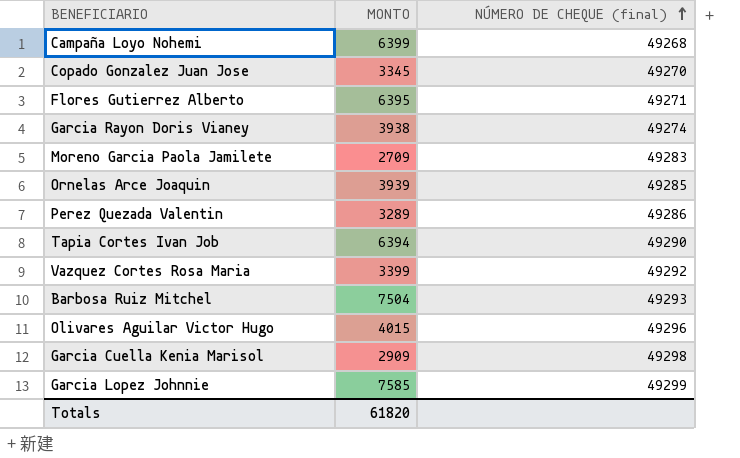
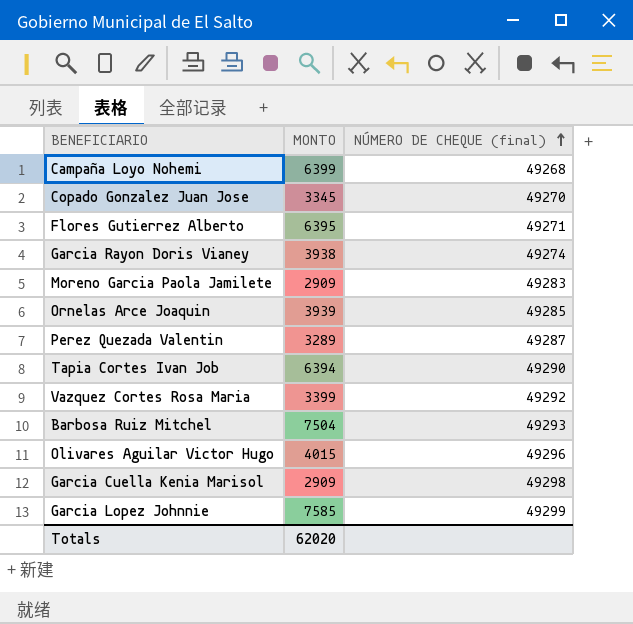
Moreno Garcia Paola Jamilete | MONTO: 2709 -> 2909
Perez Quezada Valentin | NÚMERO DE CHEQUE (final): 49286 -> 49287
Totals | MONTO: 61820 -> 62020

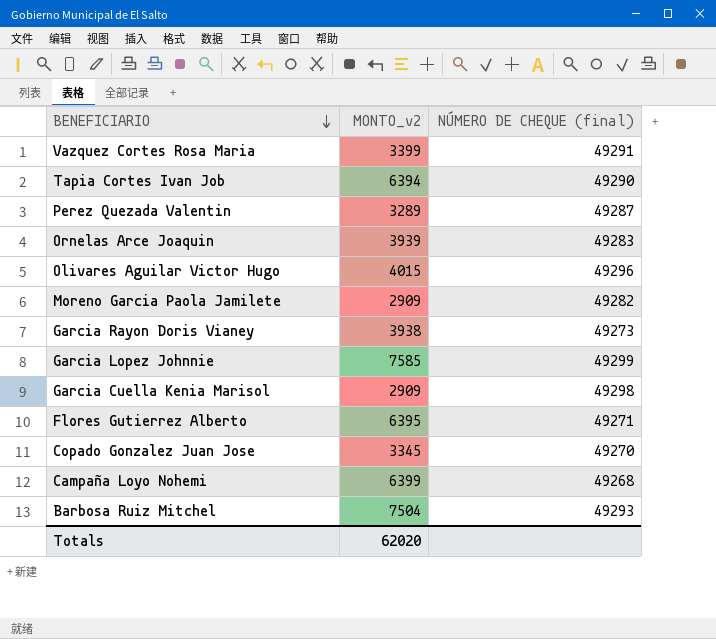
row order: NÚMERO DE CHEQUE (final) ascending -> BENEFICIARIO descending
column name: MONTO -> MONTO_v2
Vazquez Cortes Rosa Maria | NÚMERO DE CHEQUE (final): 49292 -> 49291
Ornelas Arce Joaquin | NÚMERO DE CHEQUE (final): 49285 -> 49283
Moreno Garcia Paola Jamilete | NÚMERO DE CHEQUE (final): 49283 -> 49282
Garcia Rayon Doris Vianey | NÚMERO DE CHEQUE (final): 49274 -> 49273

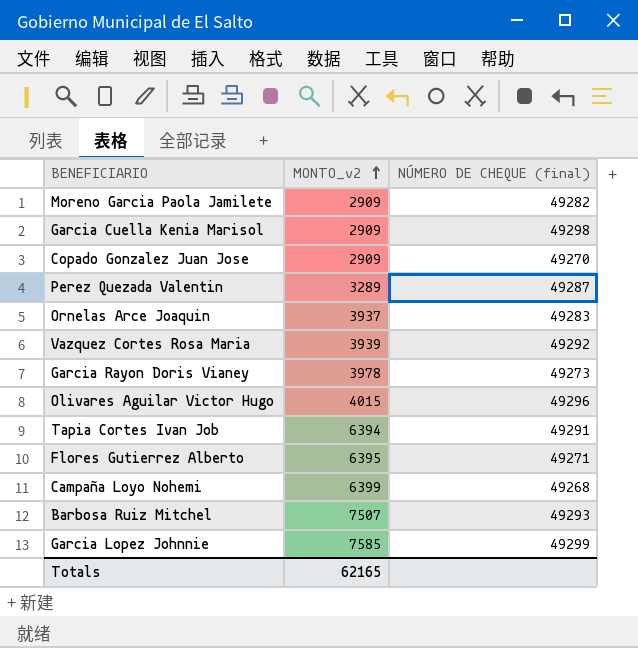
row order: BENEFICIARIO descending -> MONTO_v2 ascending
Copado Gonzalez Juan Jose | MONTO_v2: 3345 -> 2909
Ornelas Arce Joaquin | MONTO_v2: 3939 -> 3937
Vazquez Cortes Rosa Maria | MONTO_v2: 3399 -> 3939
Vazquez Cortes Rosa Maria | NÚMERO DE CHEQUE (final): 49291 -> 49292
Garcia Rayon Doris Vianey | MONTO_v2: 3938 -> 3978
Tapia Cortes Ivan Job | NÚMERO DE CHEQUE (final): 49290 -> 49291
Barbosa Ruiz Mitchel | MONTO_v2: 7504 -> 7507
Totals | MONTO_v2: 62020 -> 62165

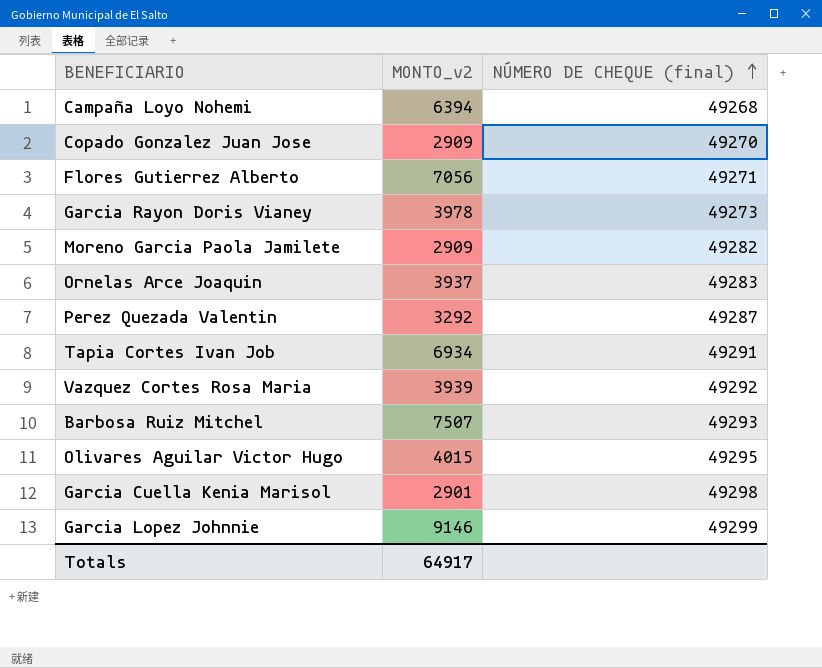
row order: MONTO_v2 ascending -> NÚMERO DE CHEQUE (final) ascending
Campaña Loyo Nohemi | MONTO_v2: 6399 -> 6394
Flores Gutierrez Alberto | MONTO_v2: 6395 -> 7056
Perez Quezada Valentin | MONTO_v2: 3289 -> 3292
Tapia Cortes Ivan Job | MONTO_v2: 6394 -> 6934
Olivares Aguilar Victor Hugo | NÚMERO DE CHEQUE (final): 49296 -> 49295
Garcia Cuella Kenia Marisol | MONTO_v2: 2909 -> 2901
Garcia Lopez Johnnie | MONTO_v2: 7585 -> 9146
Totals | MONTO_v2: 62165 -> 64917

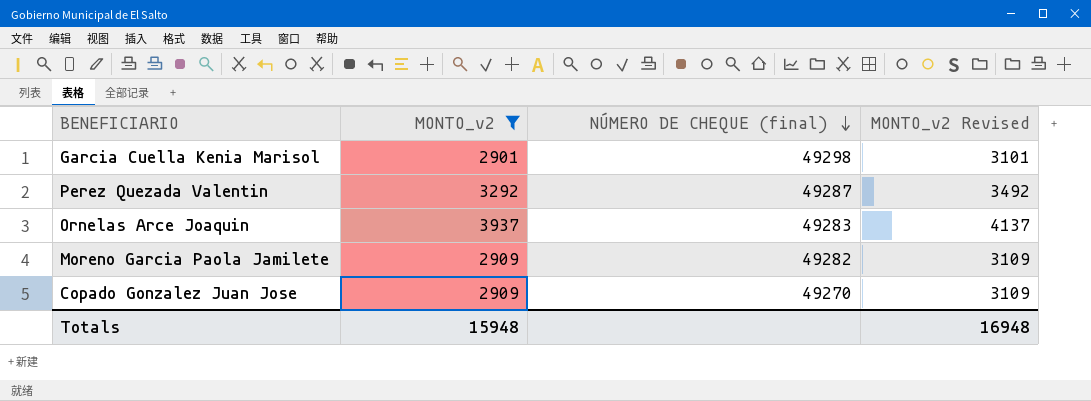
filter: none -> MONTO_v2 <= 3937
row order: NÚMERO DE CHEQUE (final) ascending -> NÚMERO DE CHEQUE (final) descending
column MONTO_v2 Revised | formula: none -> [MONTO_v2] + 200
Totals | MONTO_v2: 64917 -> 15948

